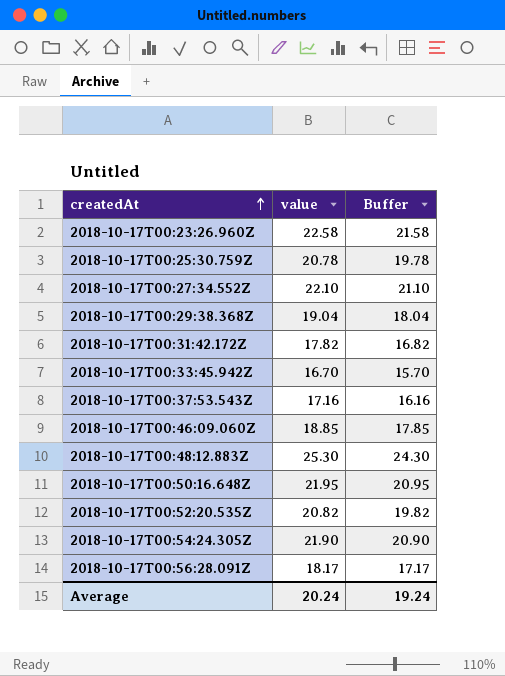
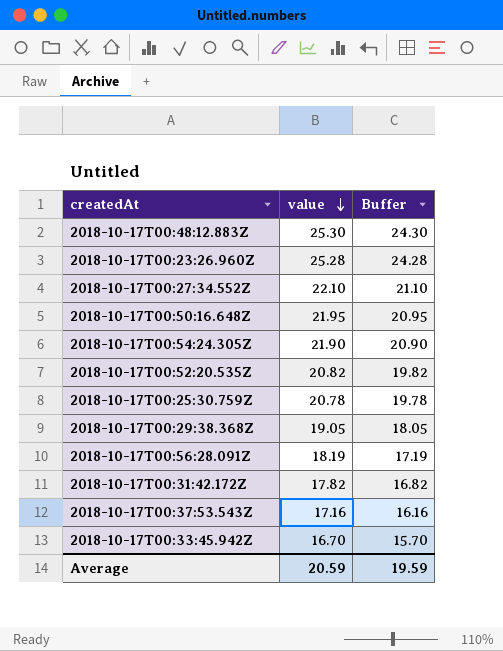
row order: createdAt ascending -> value descending
row 2018-10-17T00:46:09.060Z: 18.85 | 17.85 -> none
2018-10-17T00:23:26.960Z | value: 22.58 -> 25.28
2018-10-17T00:23:26.960Z | Buffer: 21.58 -> 24.28
2018-10-17T00:29:38.368Z | value: 19.04 -> 19.05
2018-10-17T00:29:38.368Z | Buffer: 18.04 -> 18.05
2018-10-17T00:56:28.091Z | value: 18.17 -> 18.19
2018-10-17T00:56:28.091Z | Buffer: 17.17 -> 17.19
Average | value: 20.24 -> 20.59
Average | Buffer: 19.24 -> 19.59

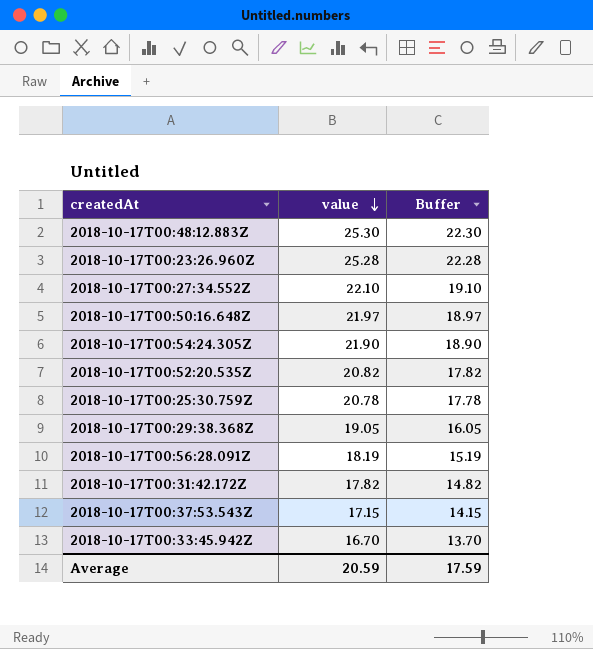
column Buffer | formula: [value] - 1 -> [value] - 3
2018-10-17T00:50:16.648Z | value: 21.95 -> 21.97
2018-10-17T00:37:53.543Z | value: 17.16 -> 17.15
Average | Buffer: 19.59 -> 17.59

